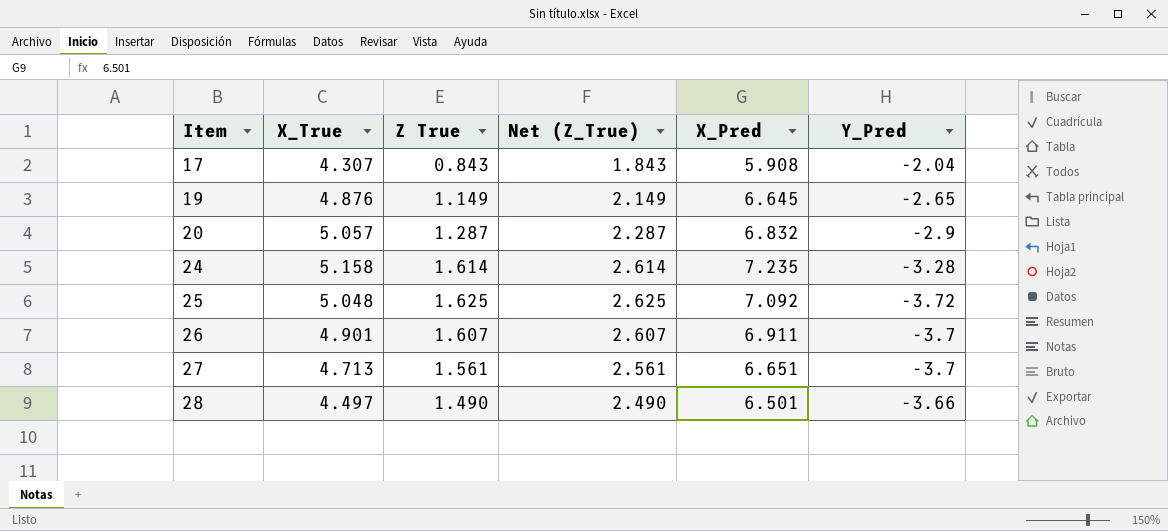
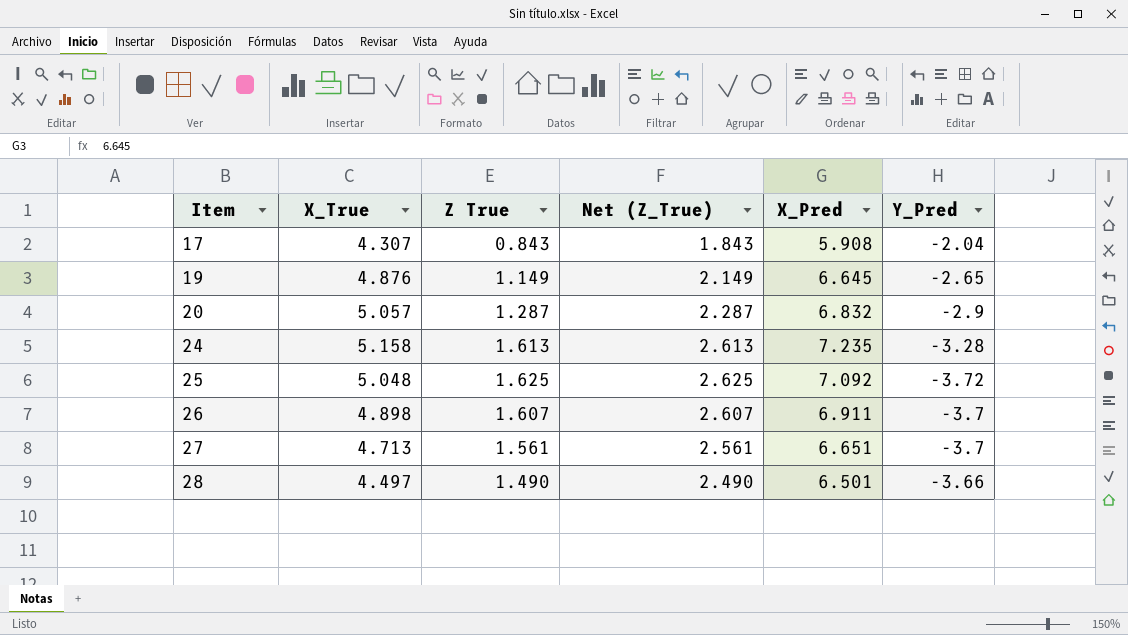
24 | Z True: 1.614 -> 1.613
24 | Net (Z_True): 2.614 -> 2.613
26 | X_True: 4.901 -> 4.898

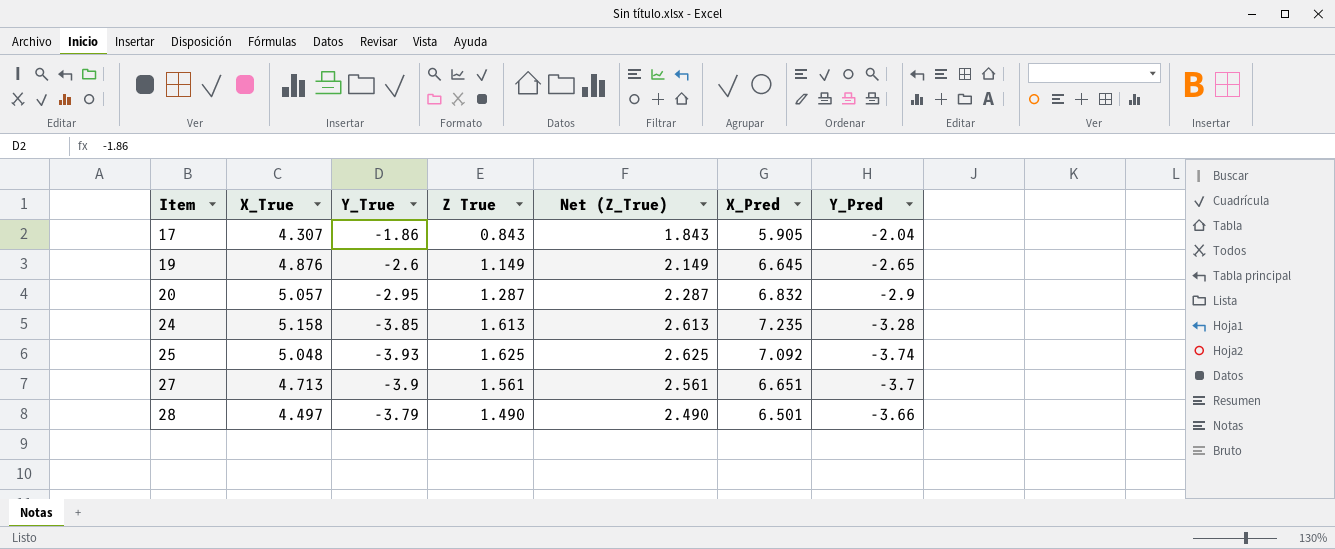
column Y_True | position: none -> 3
row 26: 4.898 | 1.607 | 2.607 | 6.911 | -3.7 -> none
17 | X_Pred: 5.908 -> 5.905
25 | Y_Pred: -3.72 -> -3.74

